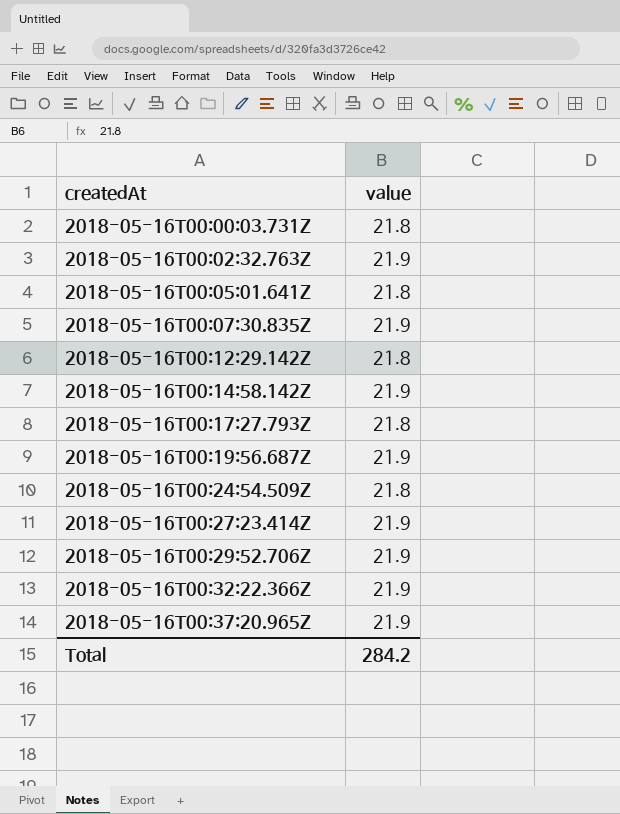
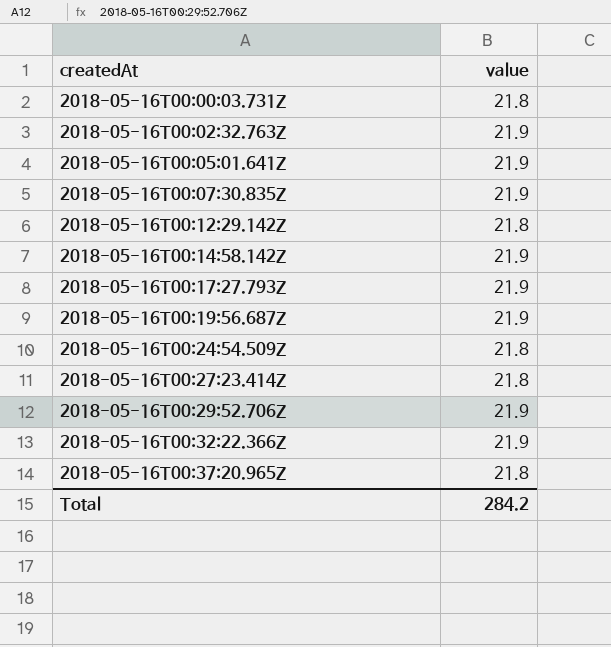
2018-05-16T00:05:01.641Z | value: 21.8 -> 21.9
2018-05-16T00:17:27.793Z | value: 21.8 -> 21.9
2018-05-16T00:27:23.414Z | value: 21.9 -> 21.8
2018-05-16T00:37:20.965Z | value: 21.9 -> 21.8

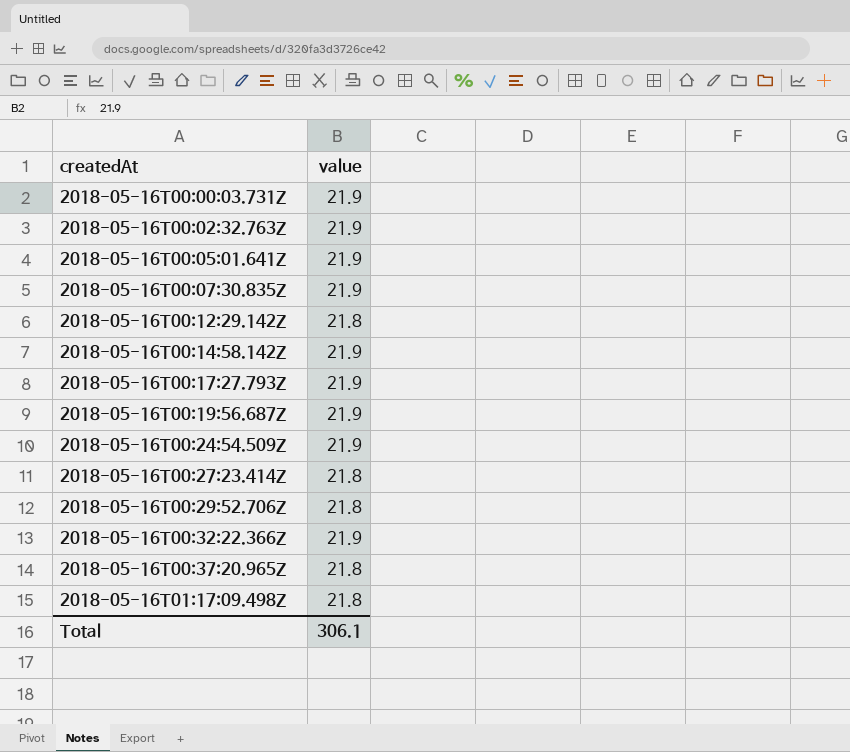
2018-05-16T00:00:03.731Z | value: 21.8 -> 21.9
2018-05-16T00:24:54.509Z | value: 21.8 -> 21.9
2018-05-16T00:29:52.706Z | value: 21.9 -> 21.8
row 2018-05-16T01:17:09.498Z: none -> 21.8
Total | value: 284.2 -> 306.1

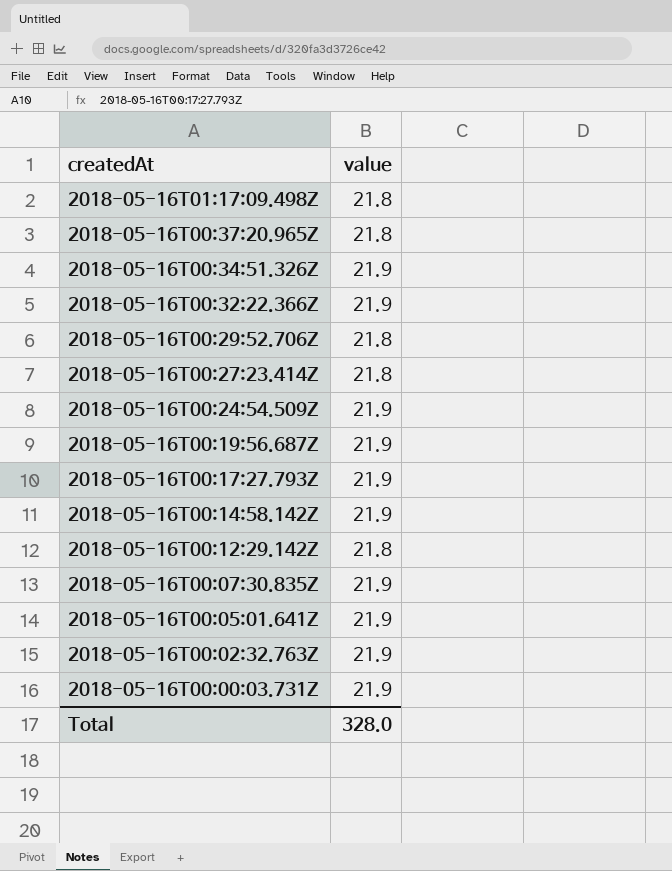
row order: createdAt ascending -> createdAt descending
row 2018-05-16T00:34:51.326Z: none -> 21.9
Total | value: 306.1 -> 328.0

